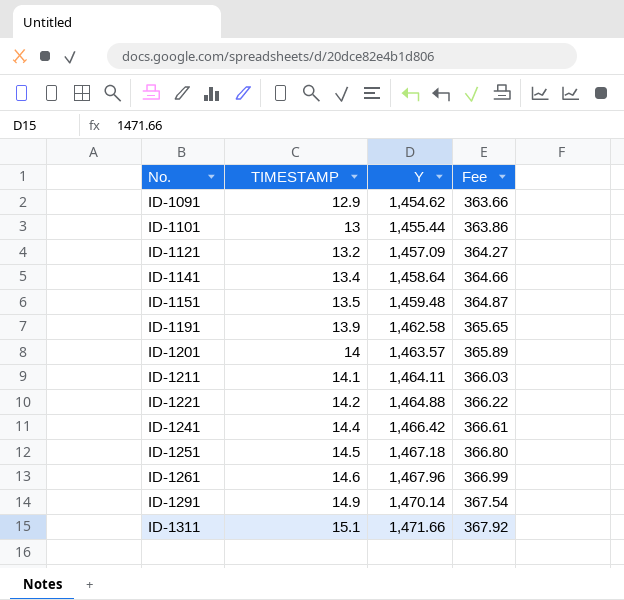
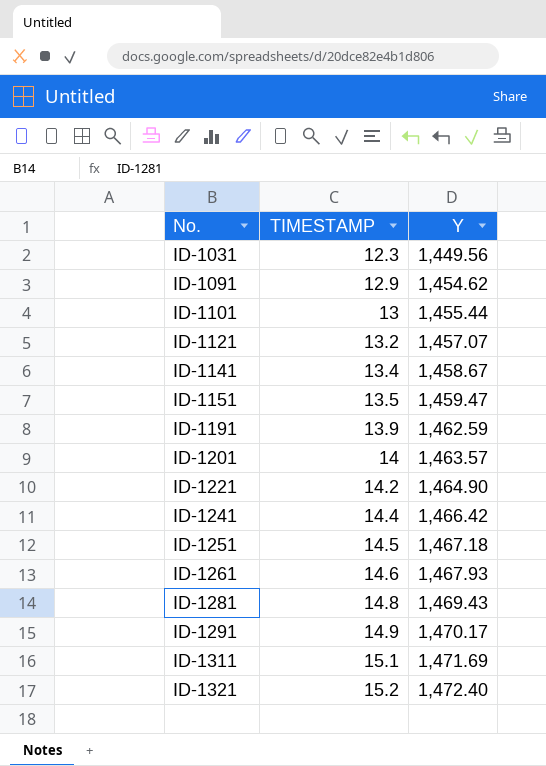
column Fee | formula: [Y] * 0.25 -> none
row ID-1211: 14.1 | 1,464.11 | 366.03 -> none
row ID-1031: none -> 12.3 | 1,449.56
ID-1121 | Y: 1,457.09 -> 1,457.07
ID-1141 | Y: 1,458.64 -> 1,458.67
ID-1151 | Y: 1,459.48 -> 1,459.47
ID-1191 | Y: 1,462.58 -> 1,462.59
ID-1221 | Y: 1,464.88 -> 1,464.90
ID-1261 | Y: 1,467.96 -> 1,467.93
row ID-1281: none -> 14.8 | 1,469.43
ID-1291 | Y: 1,470.14 -> 1,470.17
ID-1311 | Y: 1,471.66 -> 1,471.69
row ID-1321: none -> 15.2 | 1,472.40

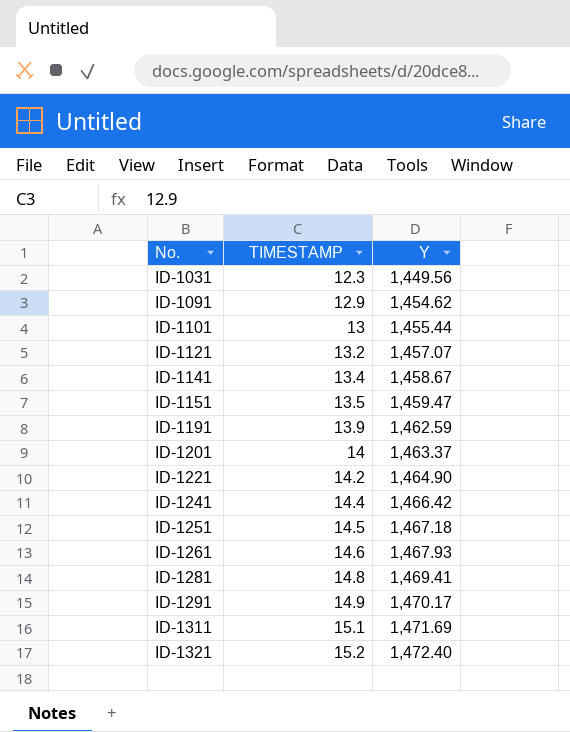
ID-1201 | Y: 1,463.57 -> 1,463.37
ID-1281 | Y: 1,469.43 -> 1,469.41

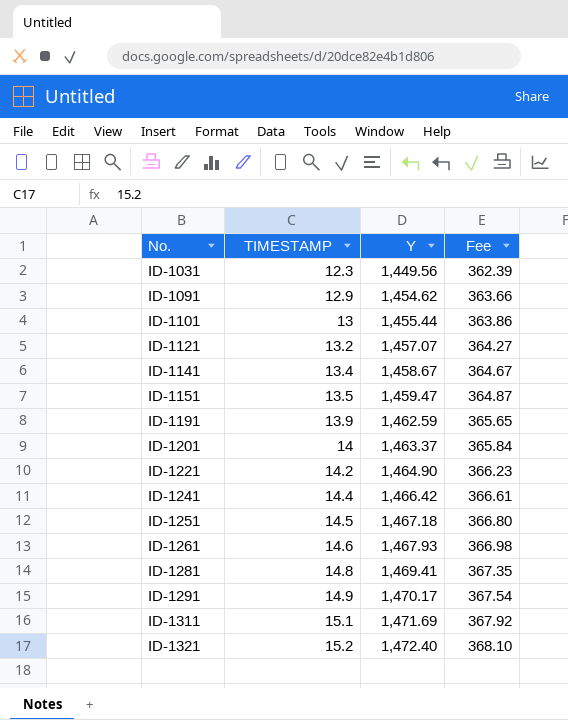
column Fee | formula: none -> [Y] * 0.25

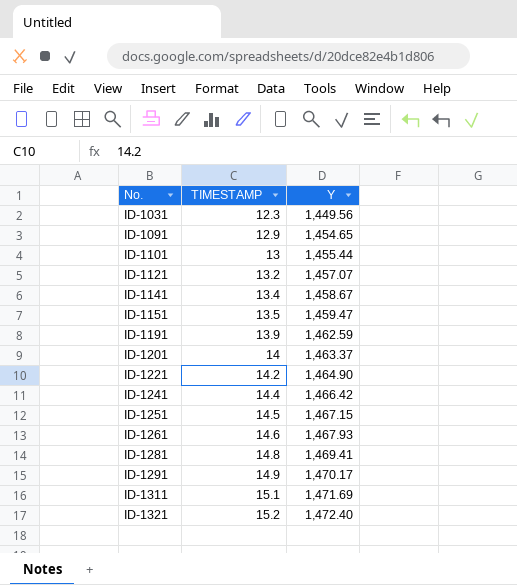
column Fee | formula: [Y] * 0.25 -> none
ID-1091 | Y: 1,454.62 -> 1,454.65
ID-1251 | Y: 1,467.18 -> 1,467.15

